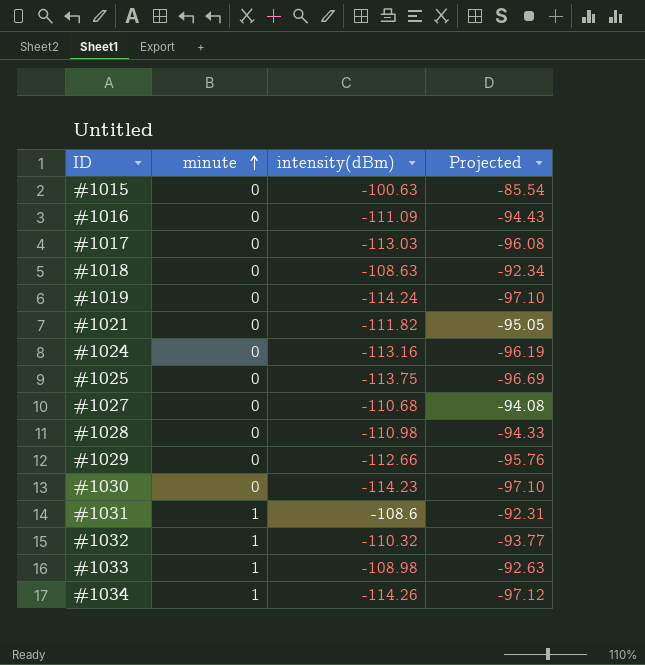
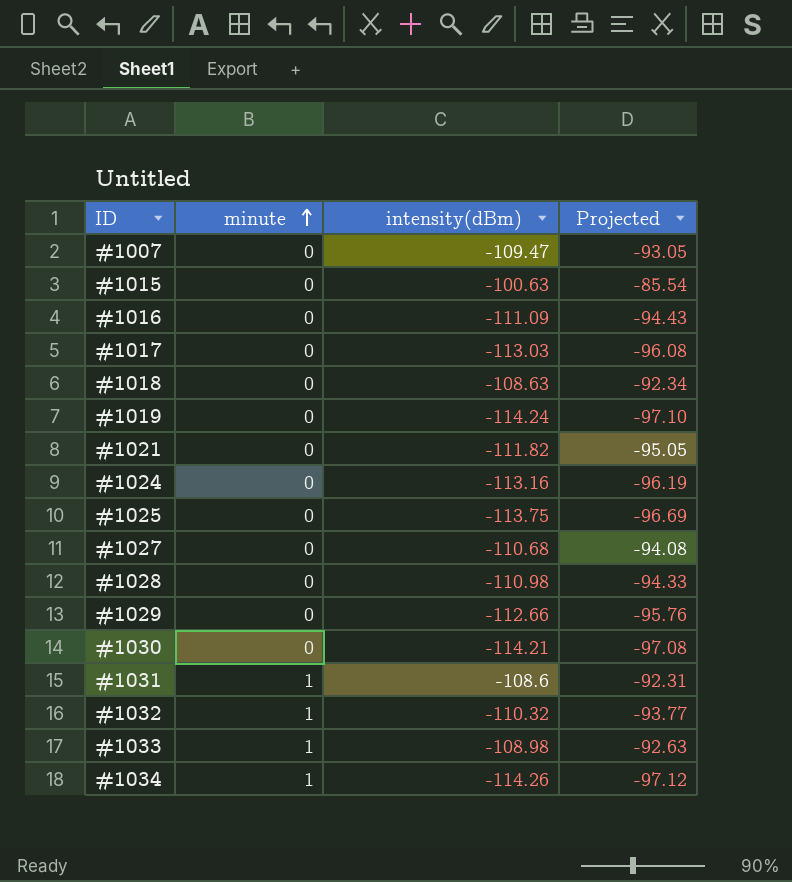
row #1007: none -> 0 | -109.47 | -93.05
#1030 | intensity(dBm): -114.23 -> -114.21
#1030 | Projected: -97.10 -> -97.08

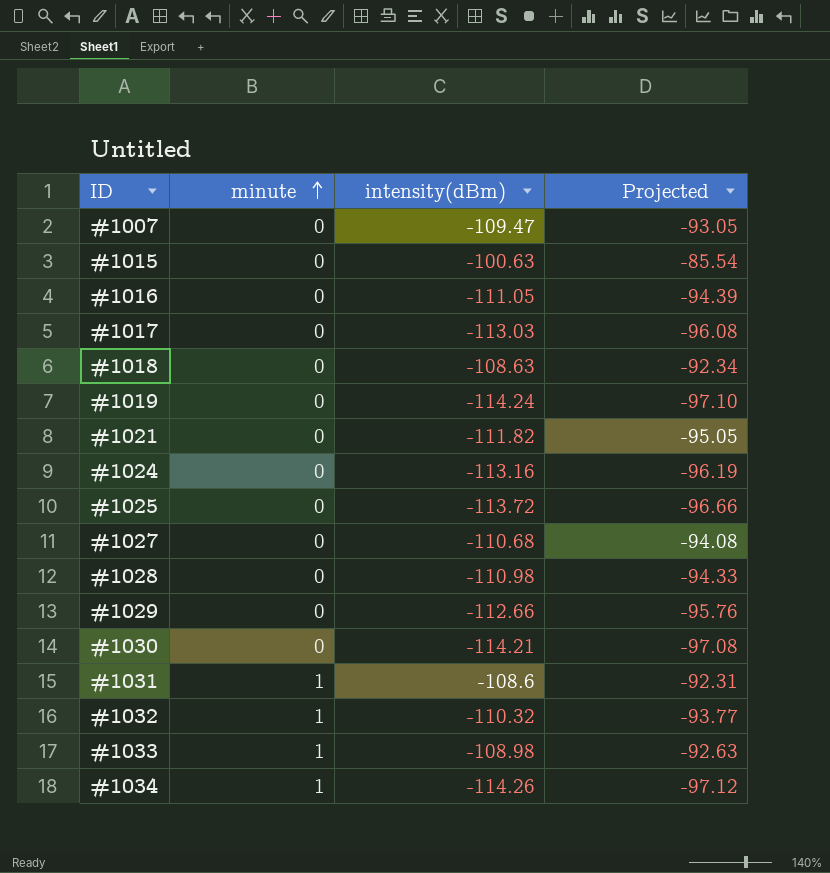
#1016 | intensity(dBm): -111.09 -> -111.05
#1016 | Projected: -94.43 -> -94.39
#1025 | intensity(dBm): -113.75 -> -113.72
#1025 | Projected: -96.69 -> -96.66

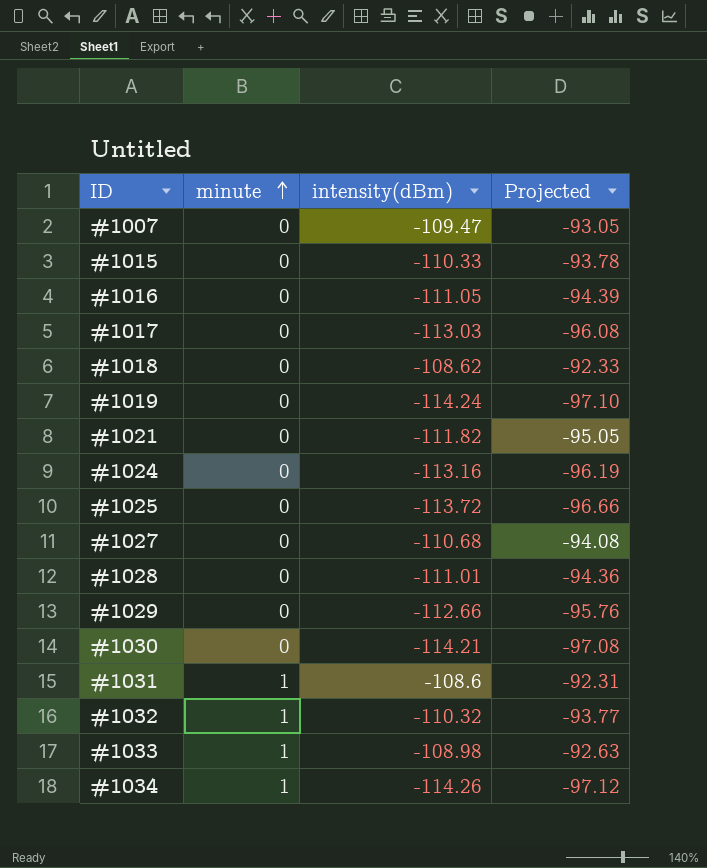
#1015 | intensity(dBm): -100.63 -> -110.33
#1015 | Projected: -85.54 -> -93.78
#1018 | intensity(dBm): -108.63 -> -108.62
#1018 | Projected: -92.34 -> -92.33
#1028 | intensity(dBm): -110.98 -> -111.01
#1028 | Projected: -94.33 -> -94.36

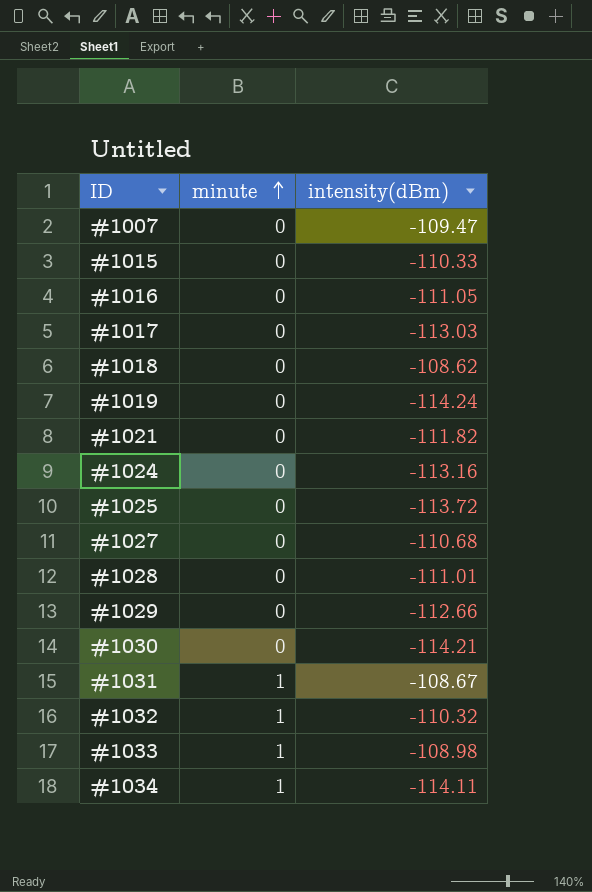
column Projected | formula: [intensity(dBm)] * 0.85 -> none
#1031 | intensity(dBm): -108.6 -> -108.67
#1034 | intensity(dBm): -114.26 -> -114.11

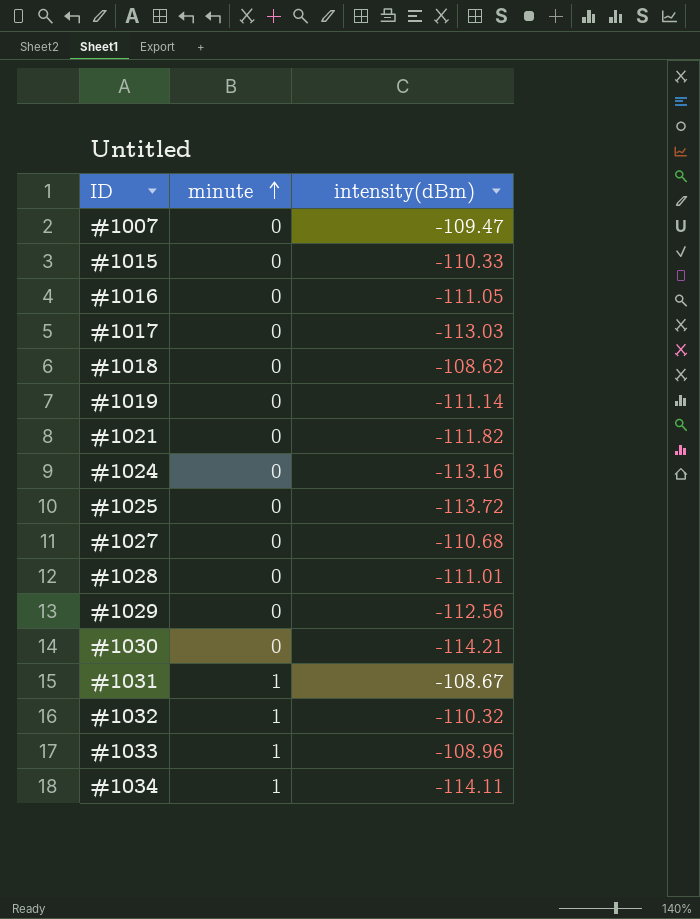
#1019 | intensity(dBm): -114.24 -> -111.14
#1029 | intensity(dBm): -112.66 -> -112.56
#1033 | intensity(dBm): -108.98 -> -108.96

